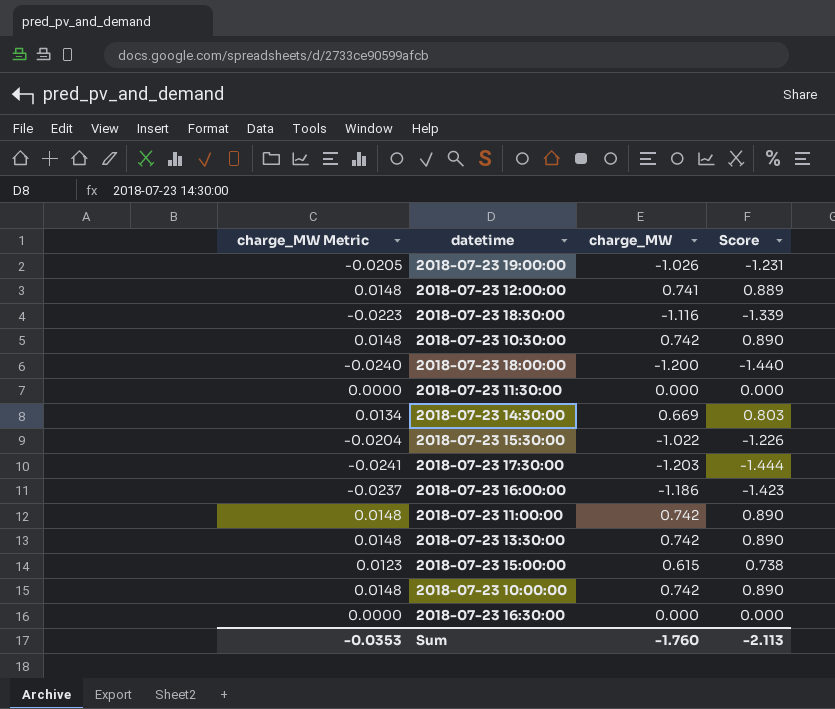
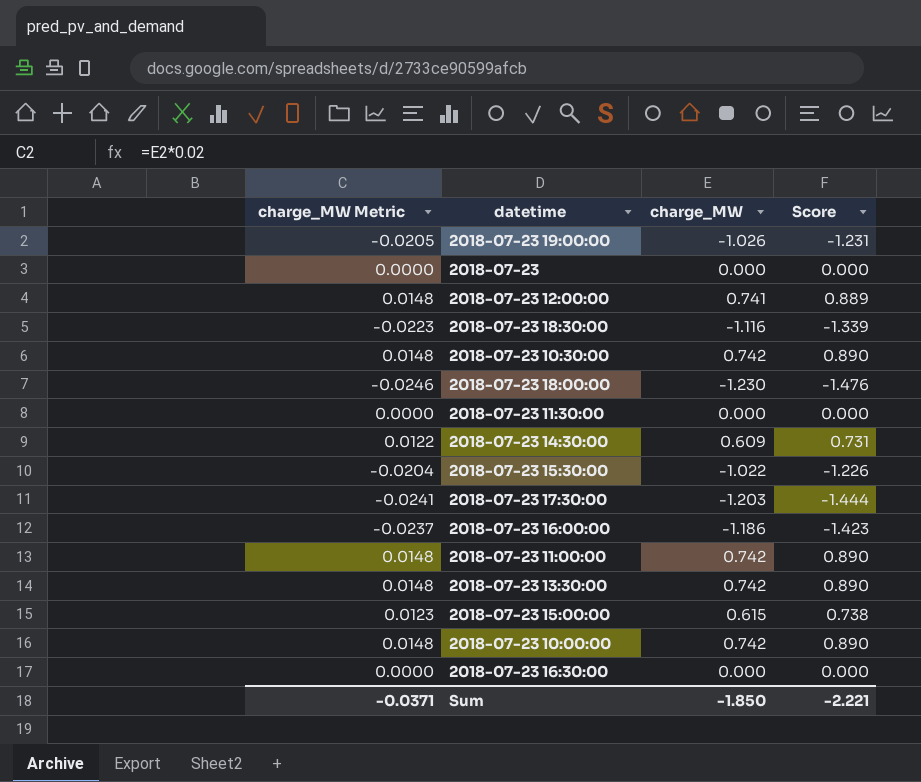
row 2018-07-23: none -> 0.0000 | 0.000 | 0.000
2018-07-23 18:00:00 | charge_MW Metric: -0.0240 -> -0.0246
2018-07-23 18:00:00 | charge_MW: -1.200 -> -1.230
2018-07-23 18:00:00 | Score: -1.440 -> -1.476
2018-07-23 14:30:00 | charge_MW Metric: 0.0134 -> 0.0122
2018-07-23 14:30:00 | charge_MW: 0.669 -> 0.609
2018-07-23 14:30:00 | Score: 0.803 -> 0.731
Sum | charge_MW Metric: -0.0353 -> -0.0371
Sum | charge_MW: -1.760 -> -1.850
Sum | Score: -2.113 -> -2.221

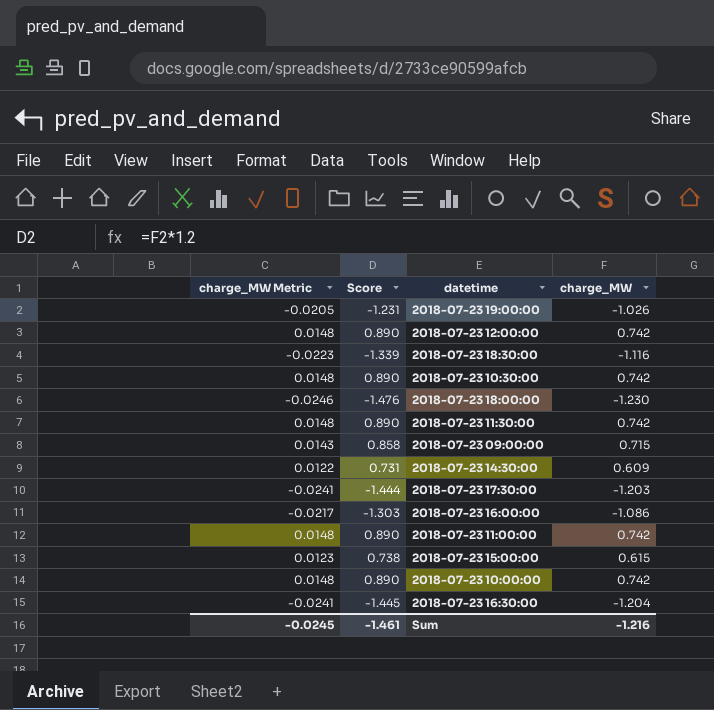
column Score | position: 4 -> 2
row 2018-07-23: 0.0000 | 0.000 | 0.000 -> none
row 2018-07-23 15:30:00: -0.0204 | -1.022 | -1.226 -> none
row 2018-07-23 13:30:00: 0.0148 | 0.742 | 0.890 -> none
2018-07-23 12:00:00 | Score: 0.889 -> 0.890
2018-07-23 12:00:00 | charge_MW: 0.741 -> 0.742
2018-07-23 11:30:00 | charge_MW Metric: 0.0000 -> 0.0148
2018-07-23 11:30:00 | Score: 0.000 -> 0.890
2018-07-23 11:30:00 | charge_MW: 0.000 -> 0.742
row 2018-07-23 09:00:00: none -> 0.0143 | 0.858 | 0.715
2018-07-23 16:00:00 | charge_MW Metric: -0.0237 -> -0.0217
2018-07-23 16:00:00 | Score: -1.423 -> -1.303
2018-07-23 16:00:00 | charge_MW: -1.186 -> -1.086
2018-07-23 16:30:00 | charge_MW Metric: 0.0000 -> -0.0241
2018-07-23 16:30:00 | Score: 0.000 -> -1.445
2018-07-23 16:30:00 | charge_MW: 0.000 -> -1.204
Sum | charge_MW Metric: -0.0371 -> -0.0245
Sum | Score: -2.221 -> -1.461
Sum | charge_MW: -1.850 -> -1.216

